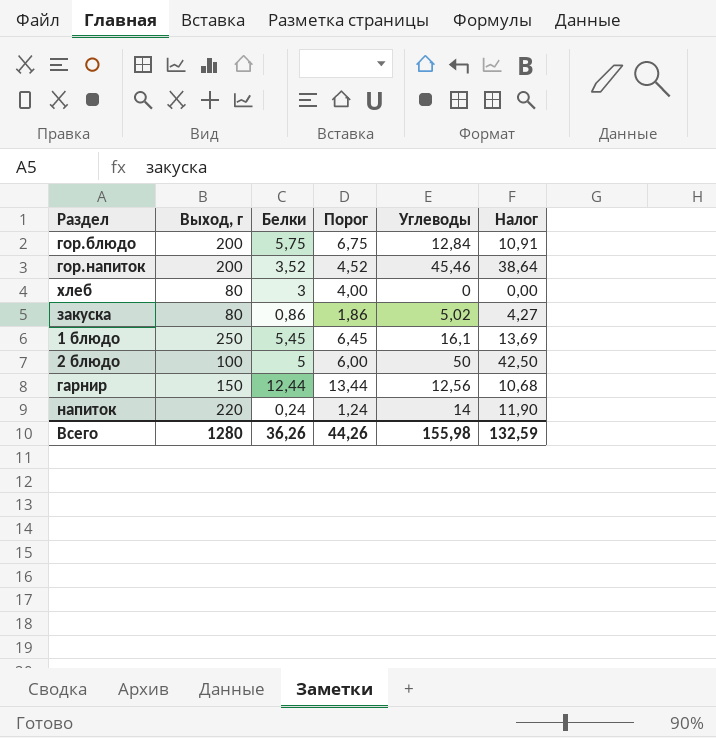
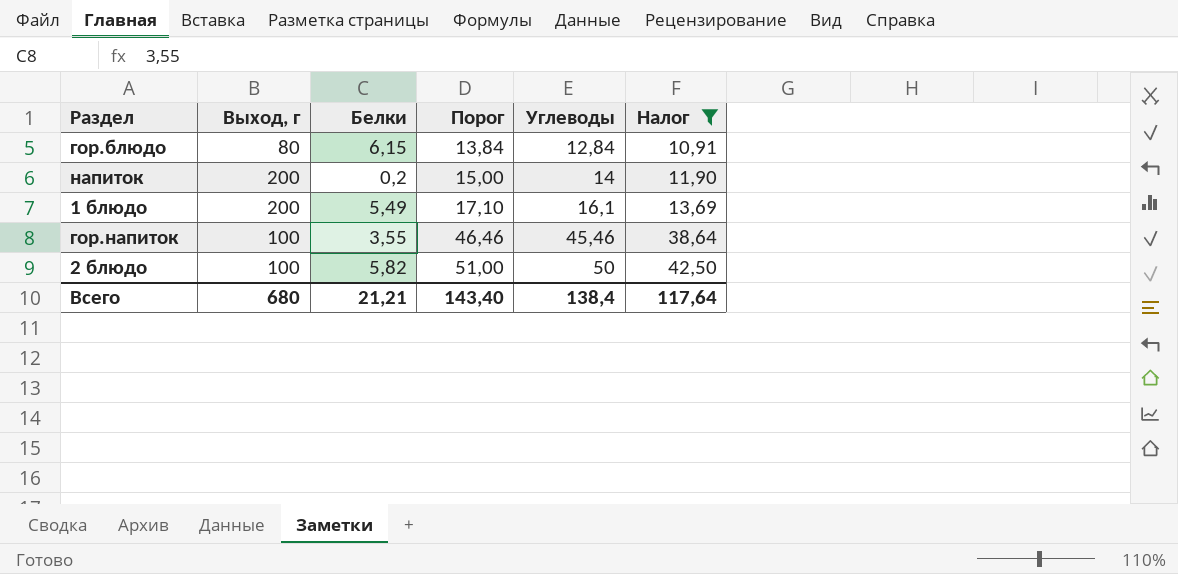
filter: none -> Налог >= 10,91
row order: none -> Порог ascending
column Порог | formula: [Белки] + 1 -> [Углеводы] + 1
гор.блюдо | Выход, г: 200 -> 80
гор.блюдо | Белки: 5,75 -> 6,15
напиток | Выход, г: 220 -> 200
напиток | Белки: 0,24 -> 0,2
1 блюдо | Выход, г: 250 -> 200
1 блюдо | Белки: 5,45 -> 5,49
гор.напиток | Выход, г: 200 -> 100
гор.напиток | Белки: 3,52 -> 3,55
2 блюдо | Белки: 5 -> 5,82
Всего | Выход, г: 1280 -> 680
Всего | Белки: 36,26 -> 21,21
Всего | Порог: 44,26 -> 143,40
Всего | Углеводы: 155,98 -> 138,4
Всего | Налог: 132,59 -> 117,64

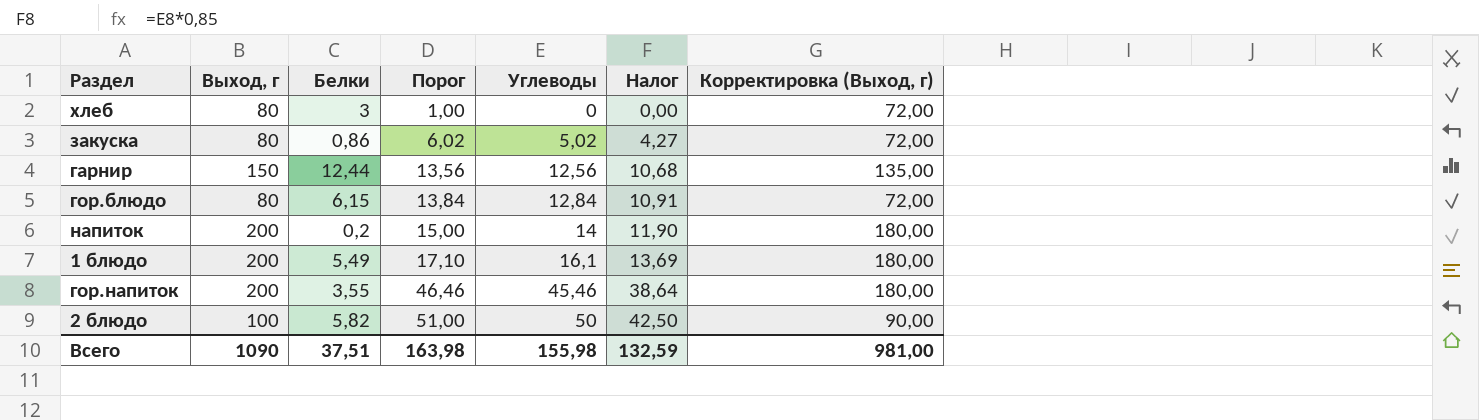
filter: Налог >= 10,91 -> none
column Корректировка (Выход, г) | formula: none -> [Выход, г] * 0,9
гор.напиток | Выход, г: 100 -> 200
Всего | Выход, г: 680 -> 1090
Всего | Белки: 21,21 -> 37,51
Всего | Порог: 143,40 -> 163,98
Всего | Углеводы: 138,4 -> 155,98
Всего | Налог: 117,64 -> 132,59

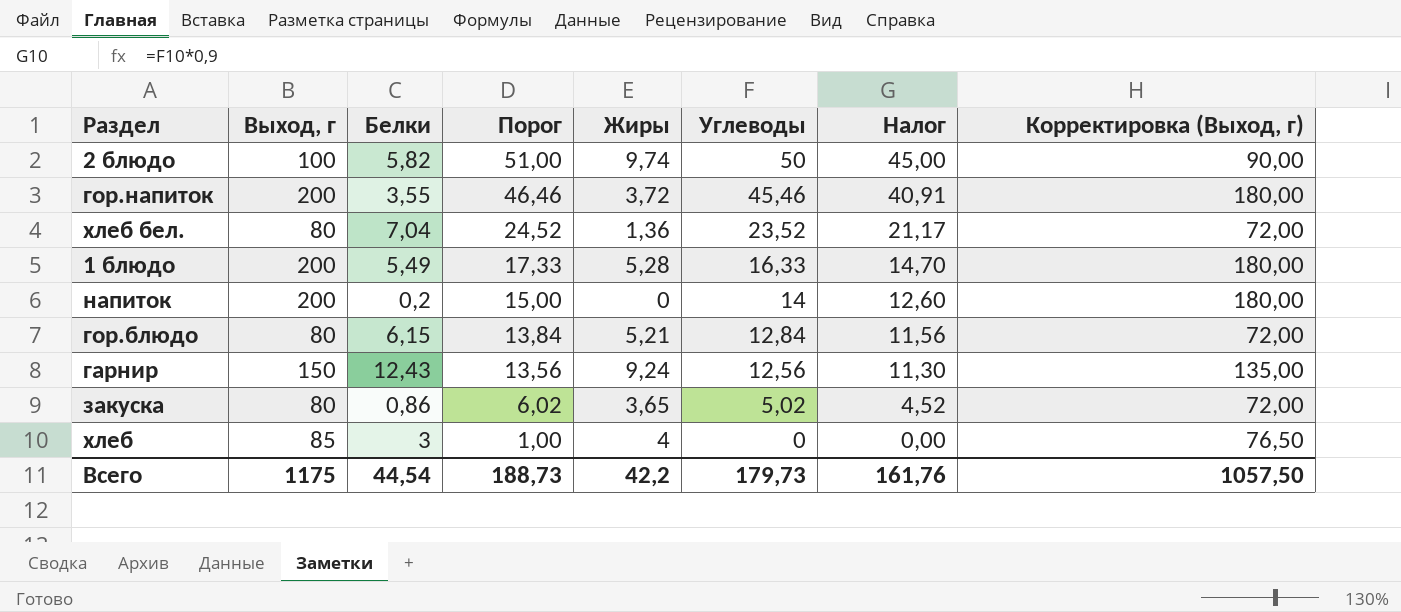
row order: Порог ascending -> Порог descending
column Жиры | position: none -> 5
column Налог | formula: [Углеводы] * 0,85 -> [Углеводы] * 0,9
row хлеб бел.: none -> 80 | 7,04 | 24,52 | 1,36 | 23,52 | 21,17 | 72,00
1 блюдо | Порог: 17,10 -> 17,33
1 блюдо | Углеводы: 16,1 -> 16,33
гарнир | Белки: 12,44 -> 12,43
хлеб | Выход, г: 80 -> 85
хлеб | Корректировка (Выход, г): 72,00 -> 76,50
Всего | Выход, г: 1090 -> 1175
Всего | Белки: 37,51 -> 44,54
Всего | Порог: 163,98 -> 188,73
Всего | Углеводы: 155,98 -> 179,73
Всего | Налог: 132,59 -> 161,76
Всего | Корректировка (Выход, г): 981,00 -> 1057,50

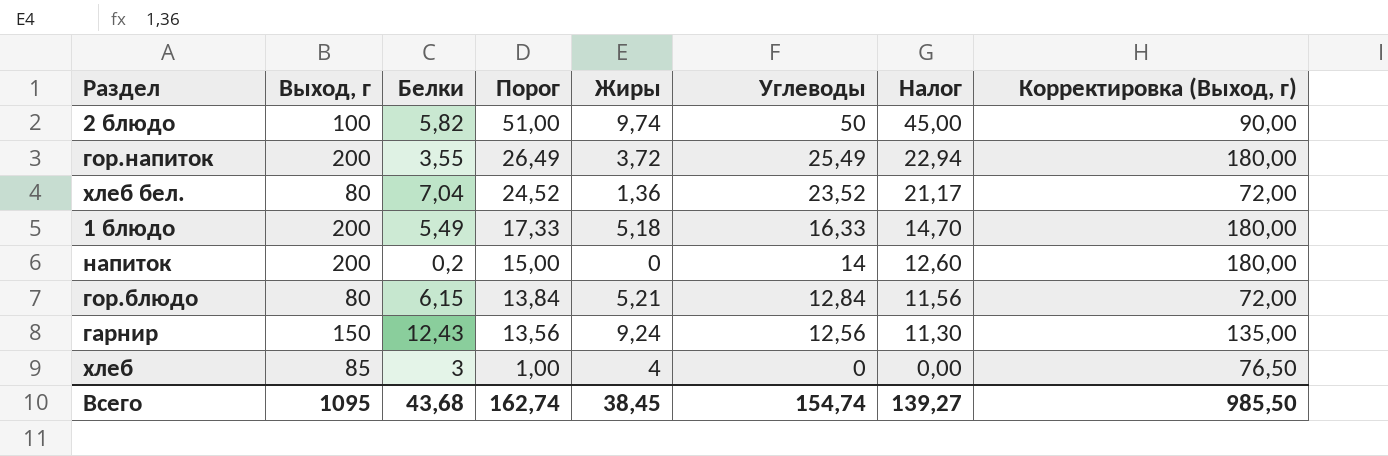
row закуска: 80 | 0,86 | 6,02 | 3,65 | 5,02 | 4,52 | 72,00 -> none
гор.напиток | Порог: 46,46 -> 26,49
гор.напиток | Углеводы: 45,46 -> 25,49
гор.напиток | Налог: 40,91 -> 22,94
1 блюдо | Жиры: 5,28 -> 5,18
Всего | Выход, г: 1175 -> 1095
Всего | Белки: 44,54 -> 43,68
Всего | Порог: 188,73 -> 162,74
Всего | Жиры: 42,2 -> 38,45
Всего | Углеводы: 179,73 -> 154,74
Всего | Налог: 161,76 -> 139,27
Всего | Корректировка (Выход, г): 1057,50 -> 985,50

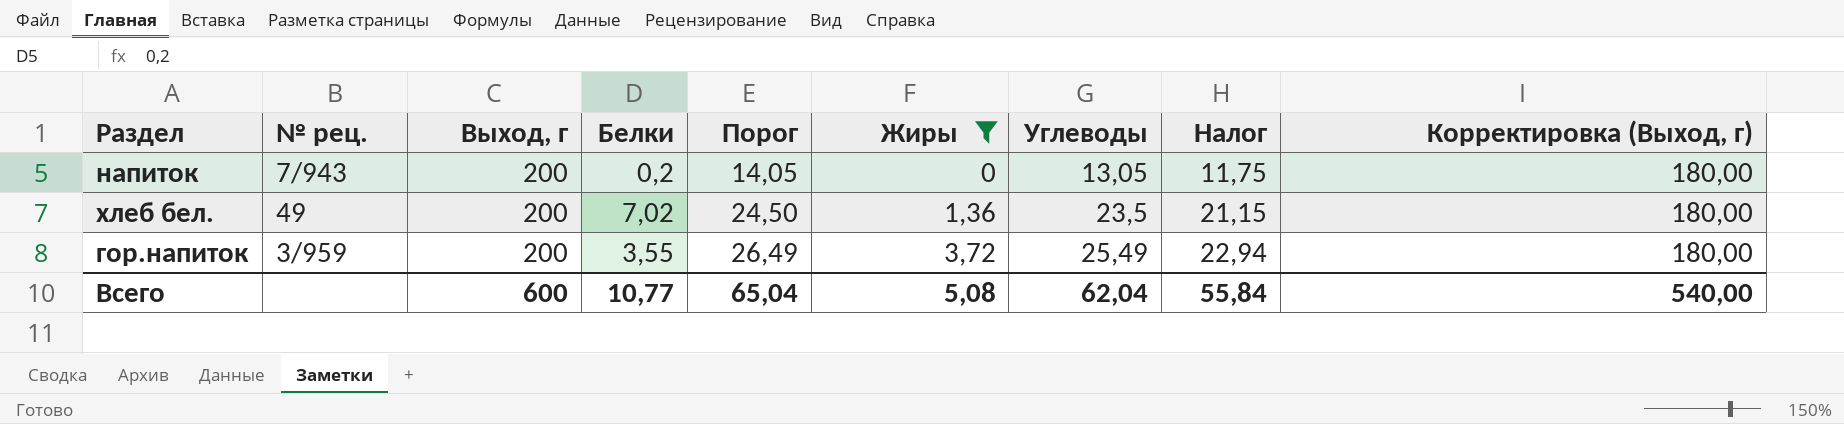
filter: none -> Жиры <= 3,72
row order: Порог descending -> Порог ascending
column № рец. | position: none -> 2
напиток | Порог: 15,00 -> 14,05
напиток | Углеводы: 14 -> 13,05
напиток | Налог: 12,60 -> 11,75
хлеб бел. | Выход, г: 80 -> 200
хлеб бел. | Белки: 7,04 -> 7,02
хлеб бел. | Порог: 24,52 -> 24,50
хлеб бел. | Углеводы: 23,52 -> 23,5
хлеб бел. | Налог: 21,17 -> 21,15
хлеб бел. | Корректировка (Выход, г): 72,00 -> 180,00
Всего | Выход, г: 1095 -> 600
Всего | Белки: 43,68 -> 10,77
Всего | Порог: 162,74 -> 65,04
Всего | Жиры: 38,45 -> 5,08
Всего | Углеводы: 154,74 -> 62,04
Всего | Налог: 139,27 -> 55,84
Всего | Корректировка (Выход, г): 985,50 -> 540,00

